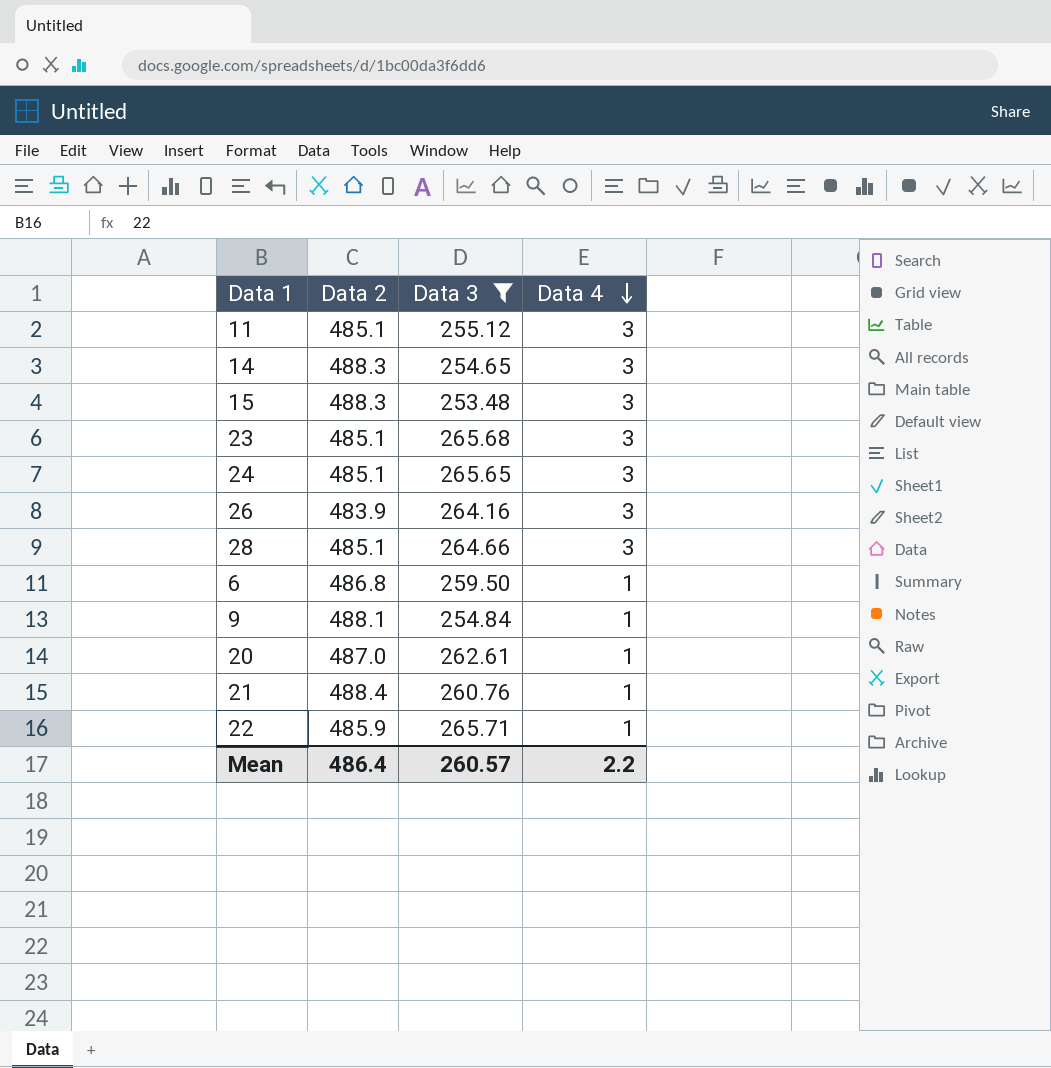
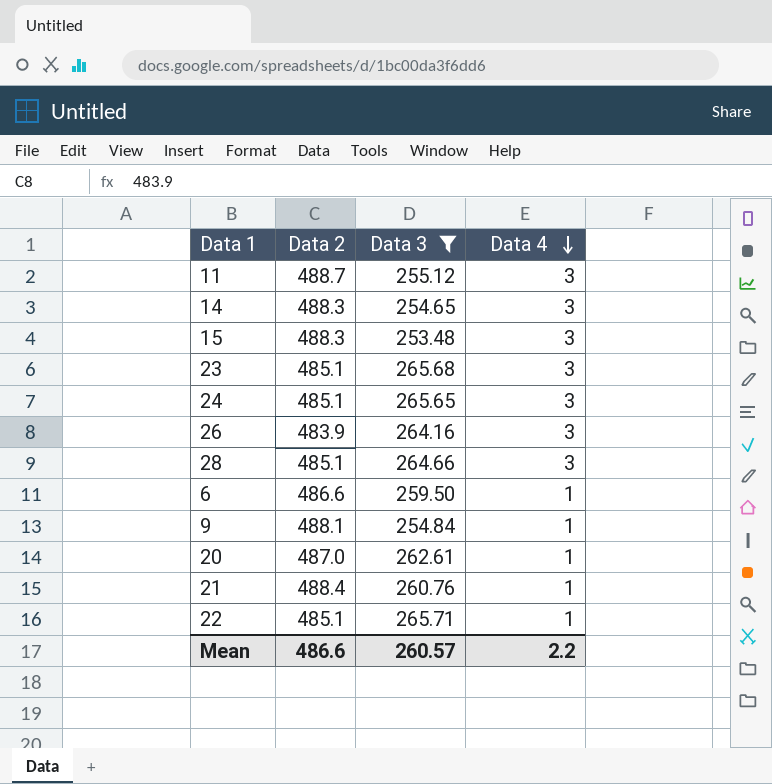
11 | Data 2: 485.1 -> 488.7
6 | Data 2: 486.8 -> 486.6
22 | Data 2: 485.9 -> 485.1
Mean | Data 2: 486.4 -> 486.6

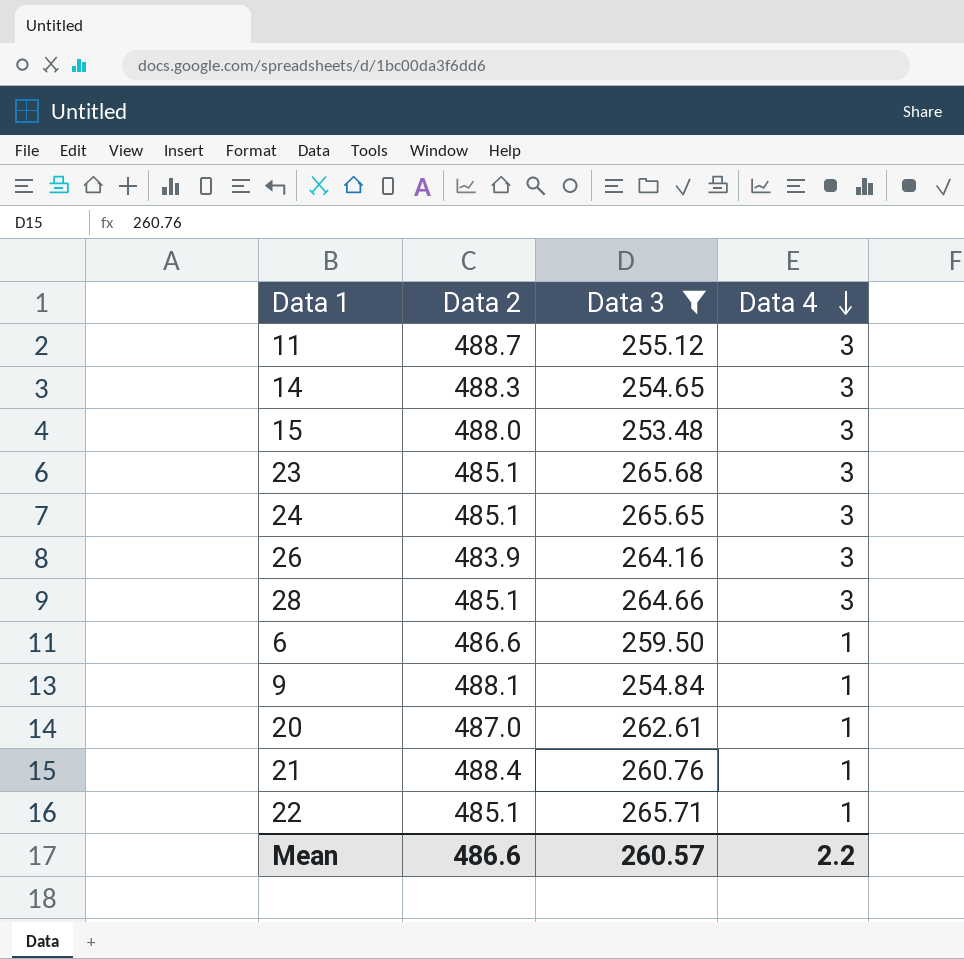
15 | Data 2: 488.3 -> 488.0

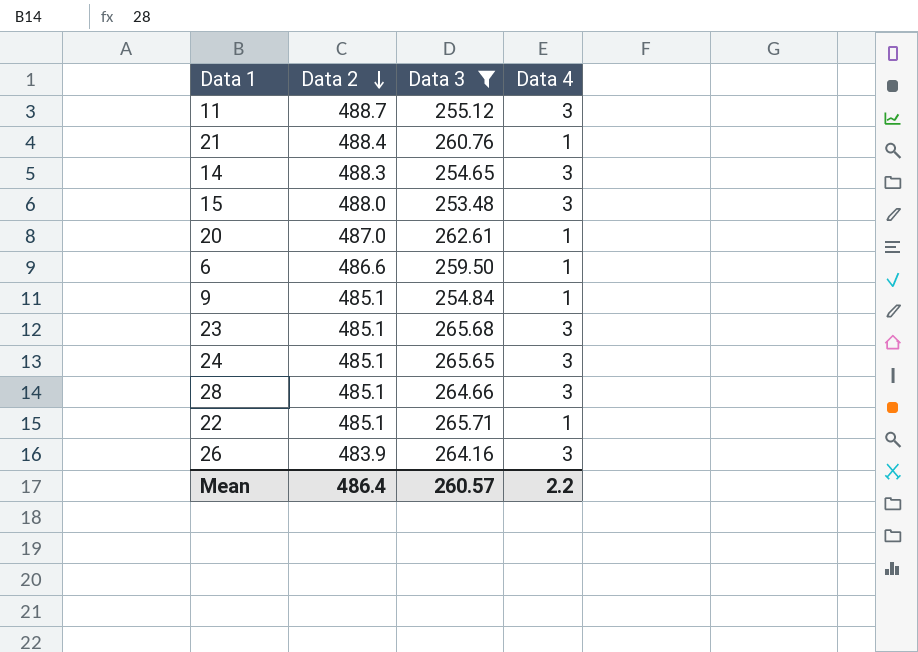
row order: Data 4 descending -> Data 2 descending
9 | Data 2: 488.1 -> 485.1
Mean | Data 2: 486.6 -> 486.4

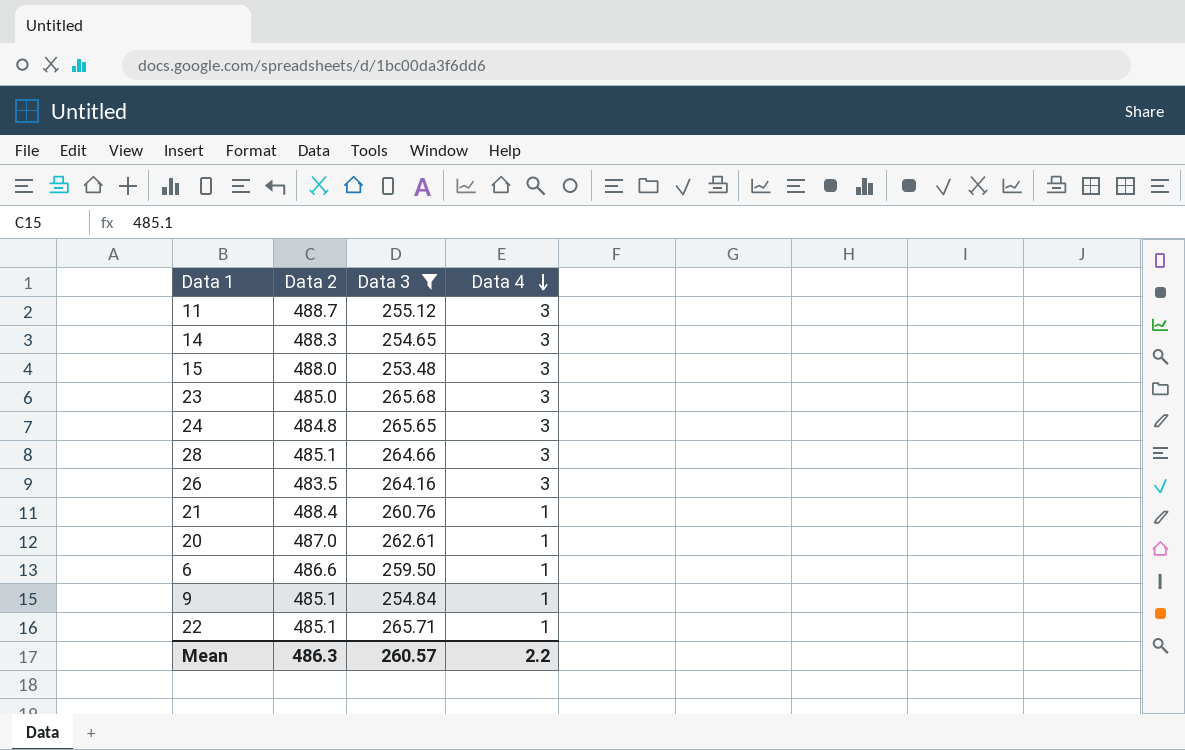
row order: Data 2 descending -> Data 4 descending
23 | Data 2: 485.1 -> 485.0
24 | Data 2: 485.1 -> 484.8
26 | Data 2: 483.9 -> 483.5
Mean | Data 2: 486.4 -> 486.3

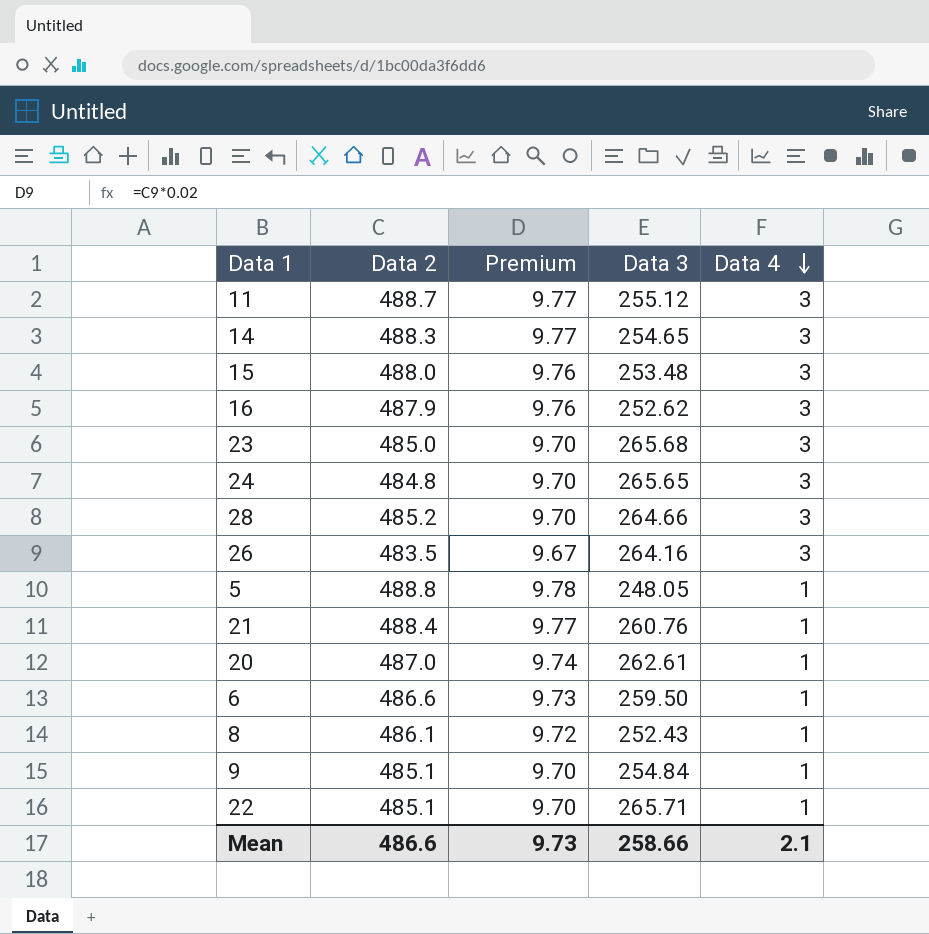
filter: Data 3 >= 253.48 -> none
column Premium | formula: none -> [Data 2] * 0.02
28 | Data 2: 485.1 -> 485.2
Mean | Data 2: 486.3 -> 486.6
Mean | Data 3: 260.57 -> 258.66
Mean | Data 4: 2.2 -> 2.1

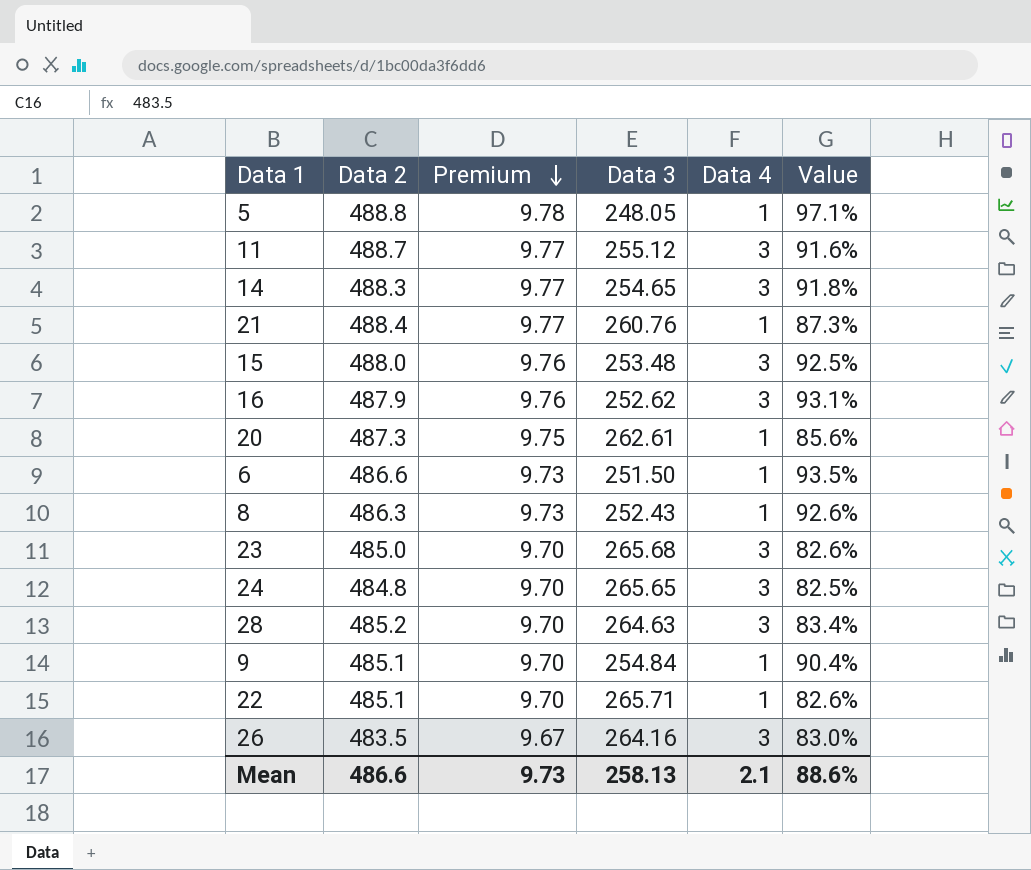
row order: Data 4 descending -> Premium descending
column Value | formula: none -> ([Data 2] - [Data 3]) / [Data 3]
20 | Data 2: 487.0 -> 487.3
20 | Premium: 9.74 -> 9.75
6 | Data 3: 259.50 -> 251.50
8 | Data 2: 486.1 -> 486.3
8 | Premium: 9.72 -> 9.73
28 | Data 3: 264.66 -> 264.63
Mean | Data 3: 258.66 -> 258.13

